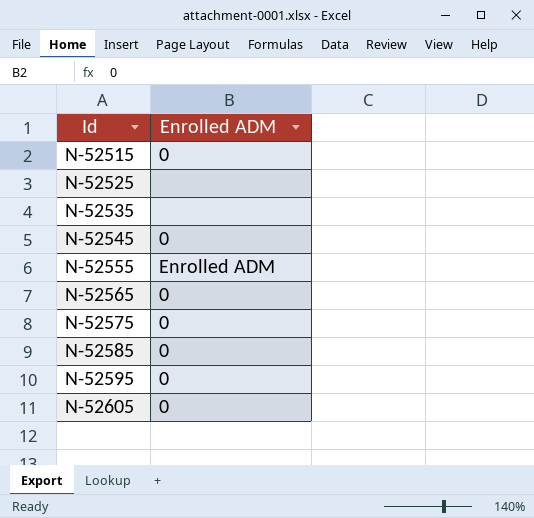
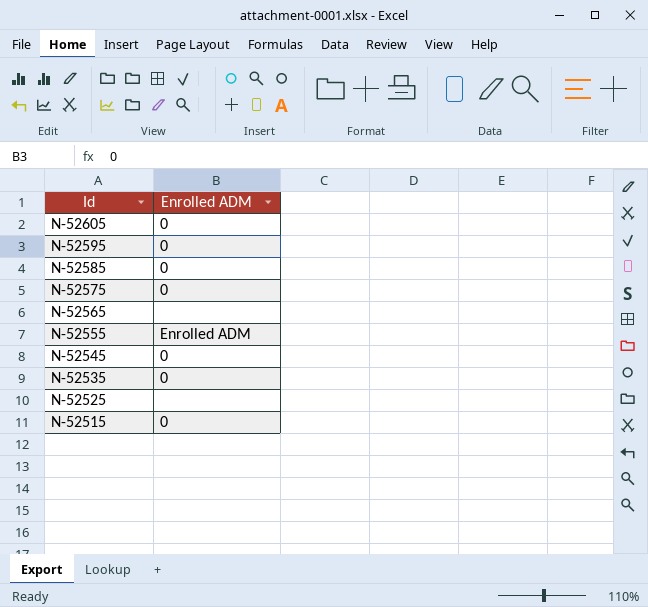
row order: Id ascending -> Id descending
N-52565 | Enrolled ADM: 0 -> none
N-52535 | Enrolled ADM: none -> 0

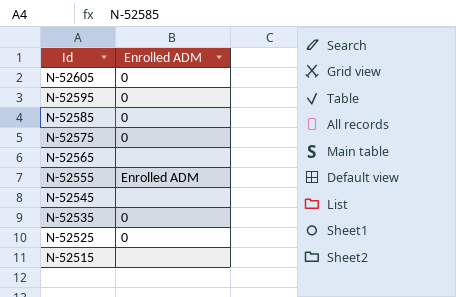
N-52545 | Enrolled ADM: 0 -> none
N-52525 | Enrolled ADM: none -> 0
N-52515 | Enrolled ADM: 0 -> none

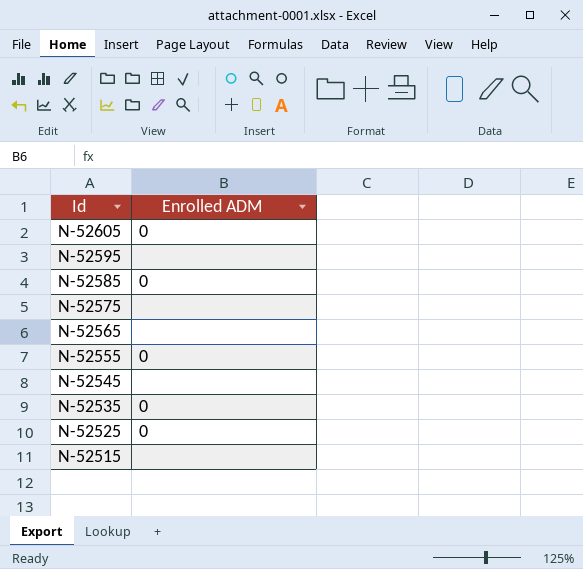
N-52595 | Enrolled ADM: 0 -> none
N-52575 | Enrolled ADM: 0 -> none
N-52555 | Enrolled ADM: Enrolled ADM -> 0

